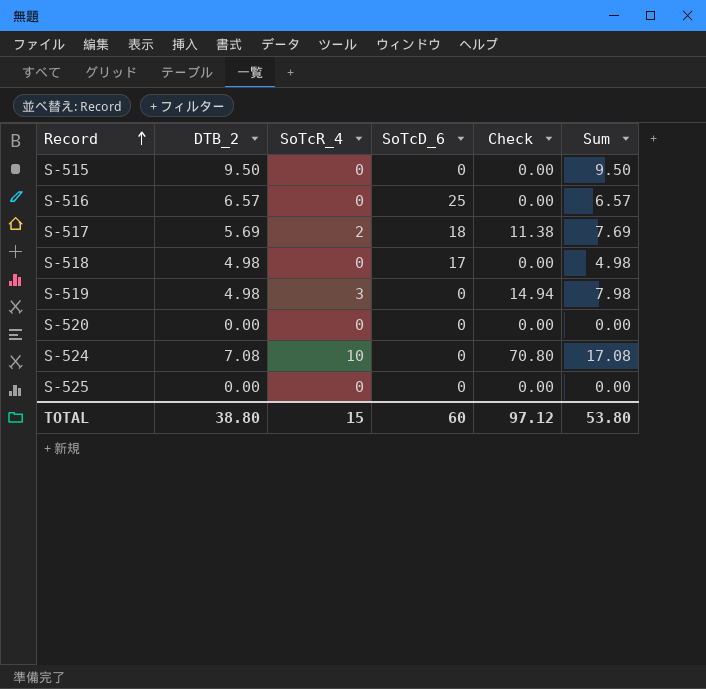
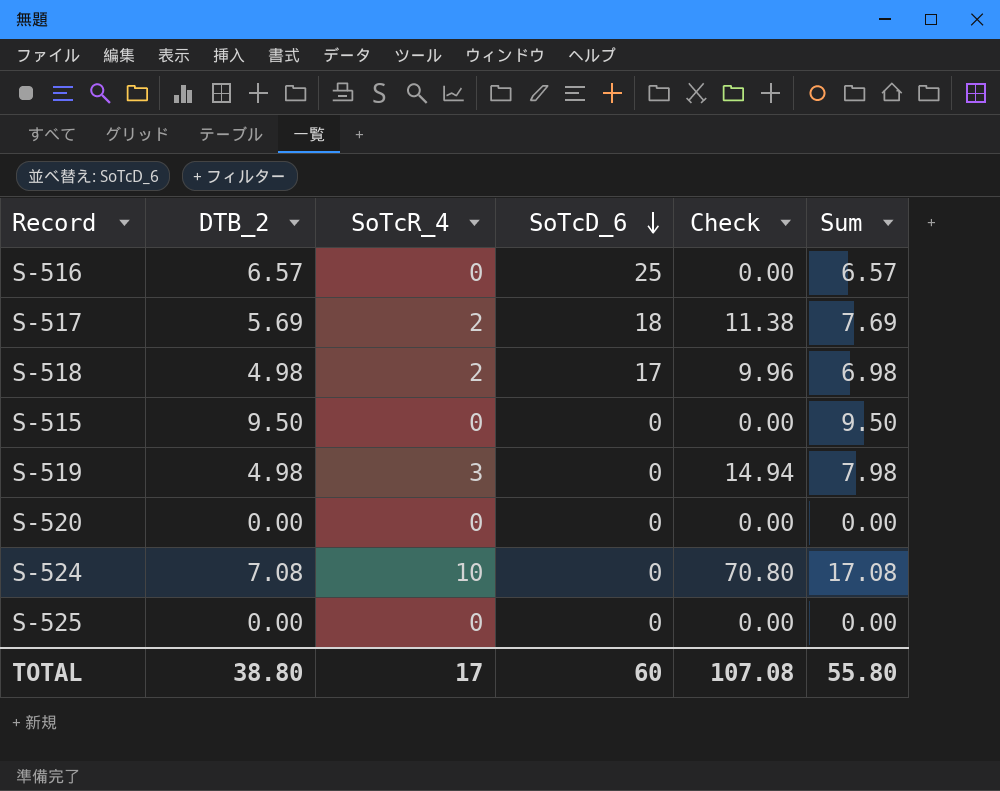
row order: Record ascending -> SoTcD_6 descending
S-518 | SoTcR_4: 0 -> 2
S-518 | Check: 0.00 -> 9.96
S-518 | Sum: 4.98 -> 6.98
TOTAL | SoTcR_4: 15 -> 17
TOTAL | Check: 97.12 -> 107.08
TOTAL | Sum: 53.80 -> 55.80

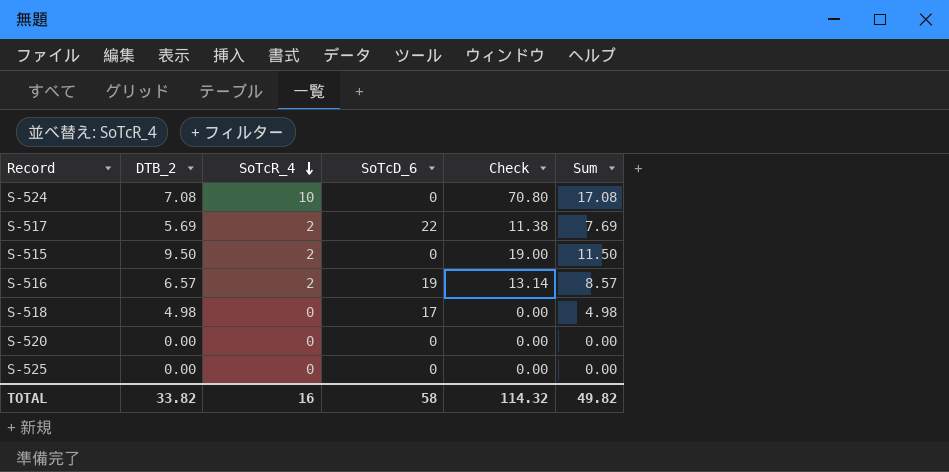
row order: SoTcD_6 descending -> SoTcR_4 descending
row S-519: 4.98 | 3 | 0 | 14.94 | 7.98 -> none
S-517 | SoTcD_6: 18 -> 22
S-515 | SoTcR_4: 0 -> 2
S-515 | Check: 0.00 -> 19.00
S-515 | Sum: 9.50 -> 11.50
S-516 | SoTcR_4: 0 -> 2
S-516 | SoTcD_6: 25 -> 19
S-516 | Check: 0.00 -> 13.14
S-516 | Sum: 6.57 -> 8.57
S-518 | SoTcR_4: 2 -> 0
S-518 | Check: 9.96 -> 0.00
S-518 | Sum: 6.98 -> 4.98
TOTAL | DTB_2: 38.80 -> 33.82
TOTAL | SoTcR_4: 17 -> 16
TOTAL | SoTcD_6: 60 -> 58
TOTAL | Check: 107.08 -> 114.32
TOTAL | Sum: 55.80 -> 49.82

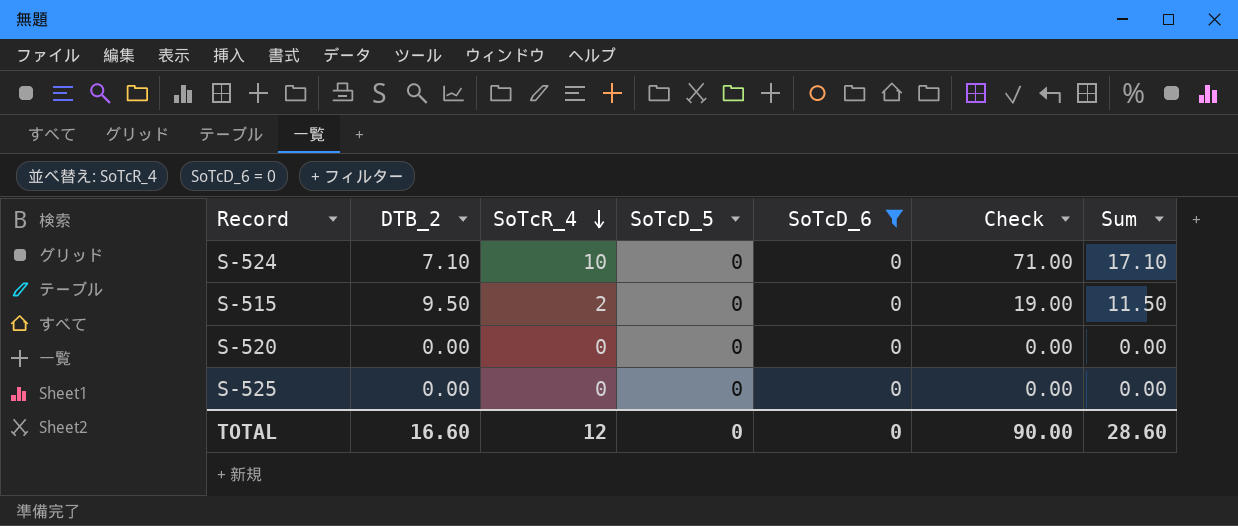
filter: none -> SoTcD_6 = 0
column SoTcD_5 | position: none -> 4
S-524 | DTB_2: 7.08 -> 7.10
S-524 | Check: 70.80 -> 71.00
S-524 | Sum: 17.08 -> 17.10
TOTAL | DTB_2: 33.82 -> 16.60
TOTAL | SoTcR_4: 16 -> 12
TOTAL | SoTcD_6: 58 -> 0
TOTAL | Check: 114.32 -> 90.00
TOTAL | Sum: 49.82 -> 28.60

